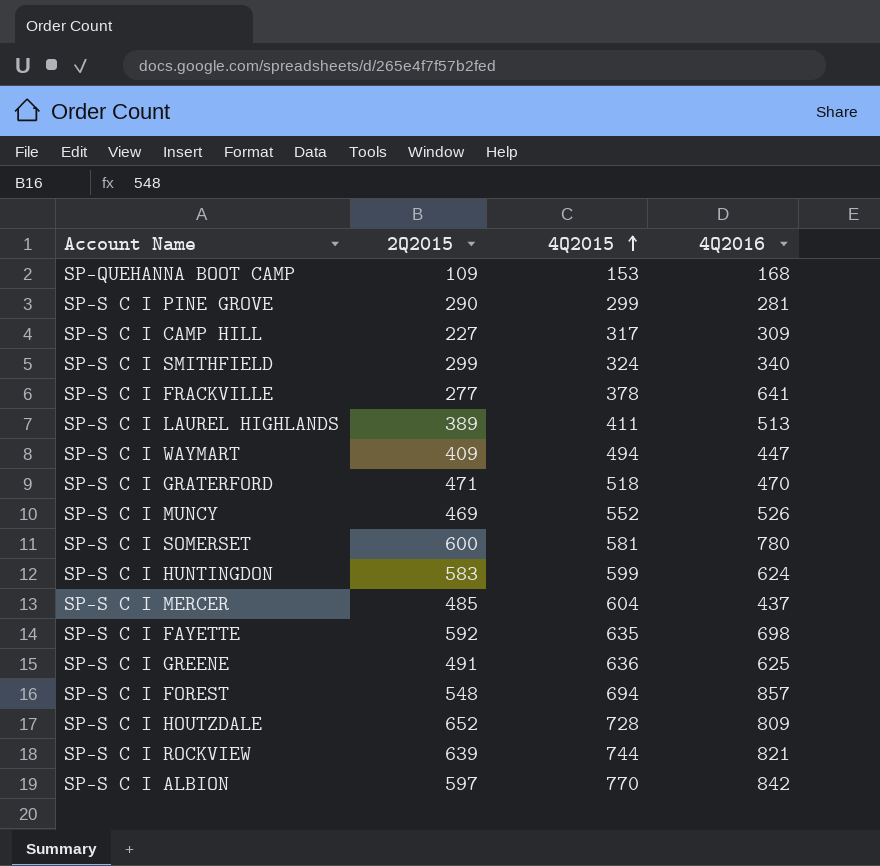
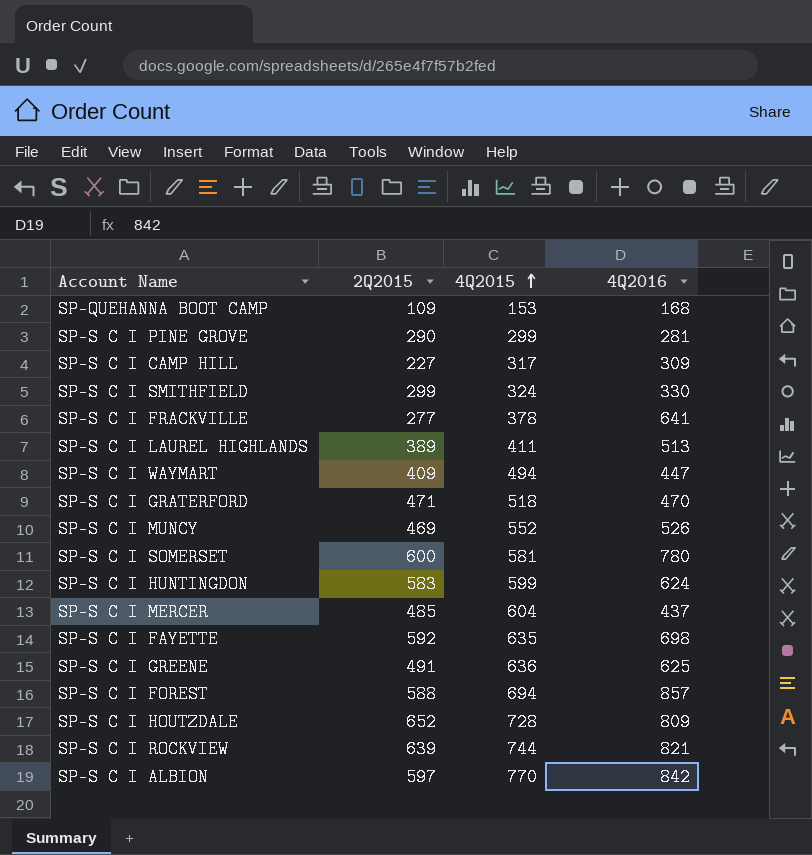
SP-S C I SMITHFIELD | 4Q2016: 340 -> 330
SP-S C I FOREST | 2Q2015: 548 -> 588

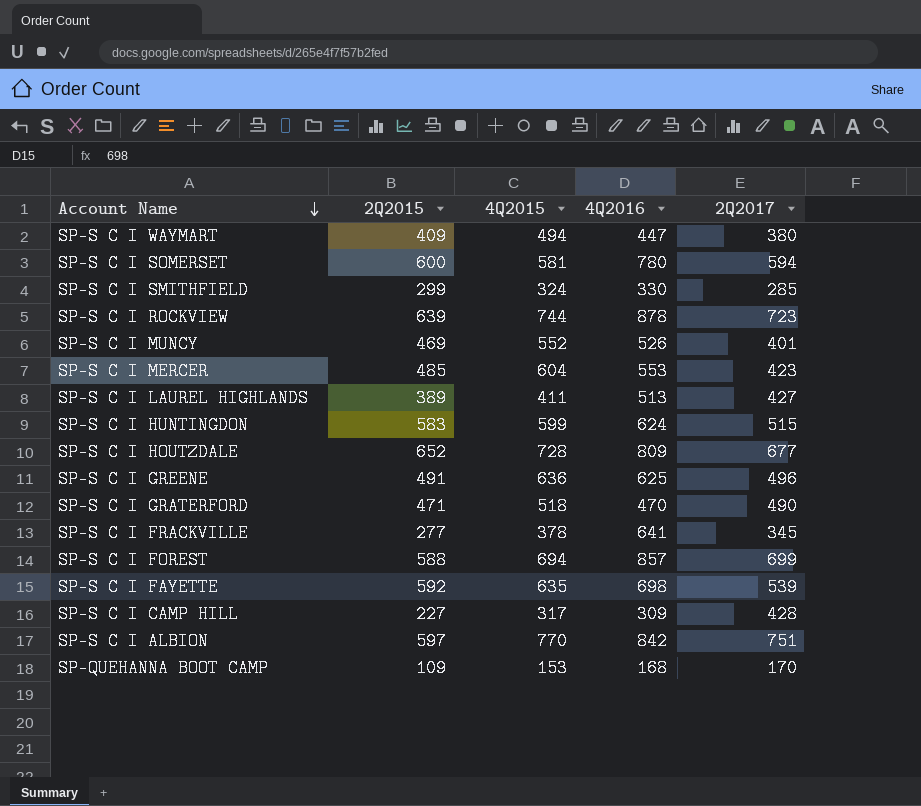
row order: 4Q2015 ascending -> Account Name descending
column 2Q2017 | position: none -> 5
row SP-S C I PINE GROVE: 290 | 299 | 281 -> none
SP-S C I ROCKVIEW | 4Q2016: 821 -> 878
SP-S C I MERCER | 4Q2016: 437 -> 553

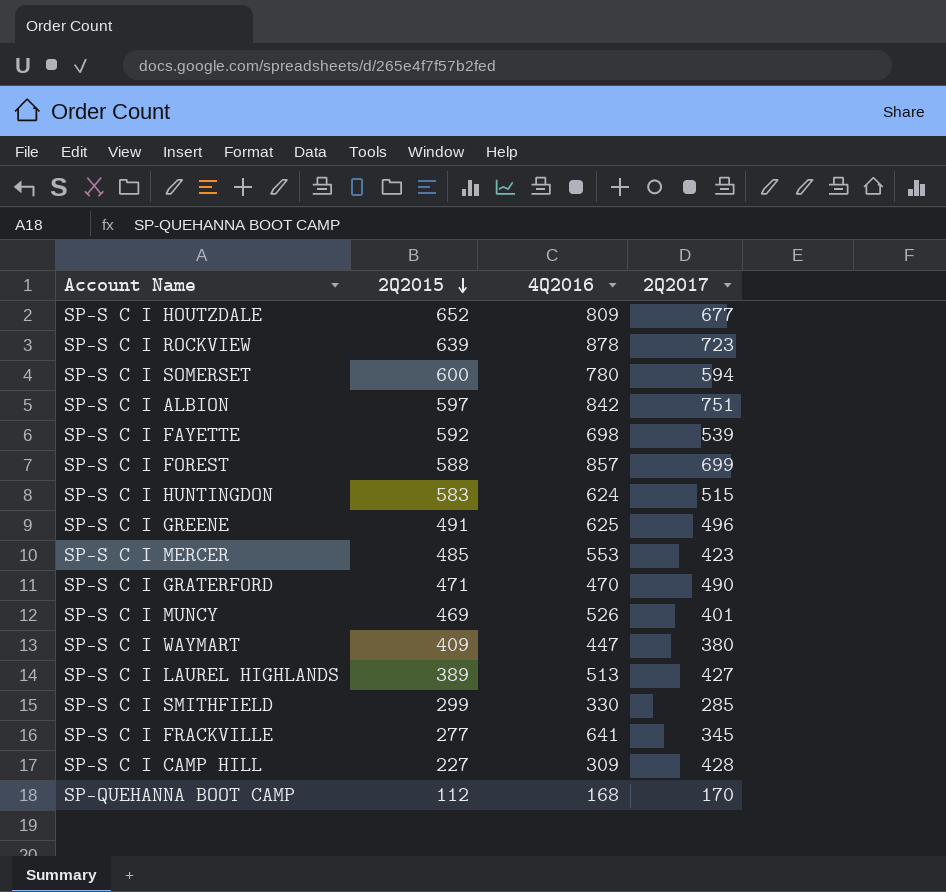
row order: Account Name descending -> 2Q2015 descending
column 4Q2015 | position: 3 -> none
SP-QUEHANNA BOOT CAMP | 2Q2015: 109 -> 112

